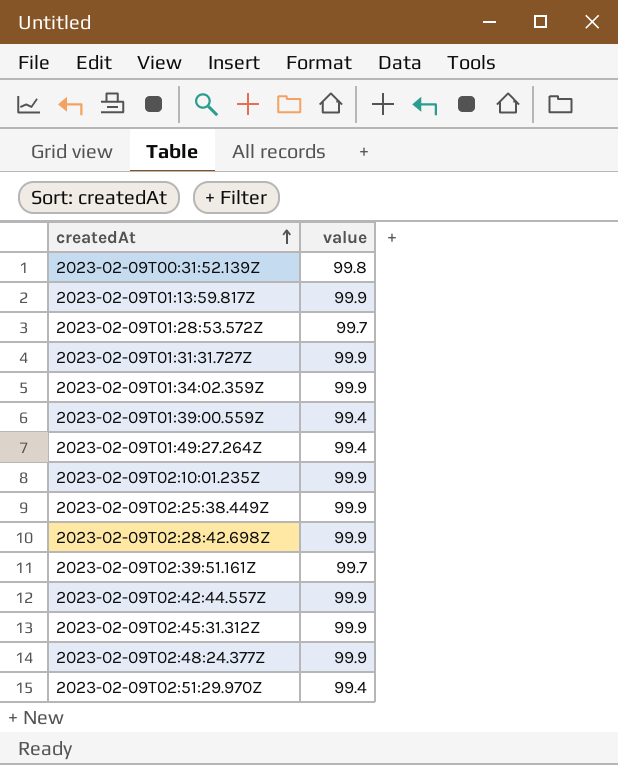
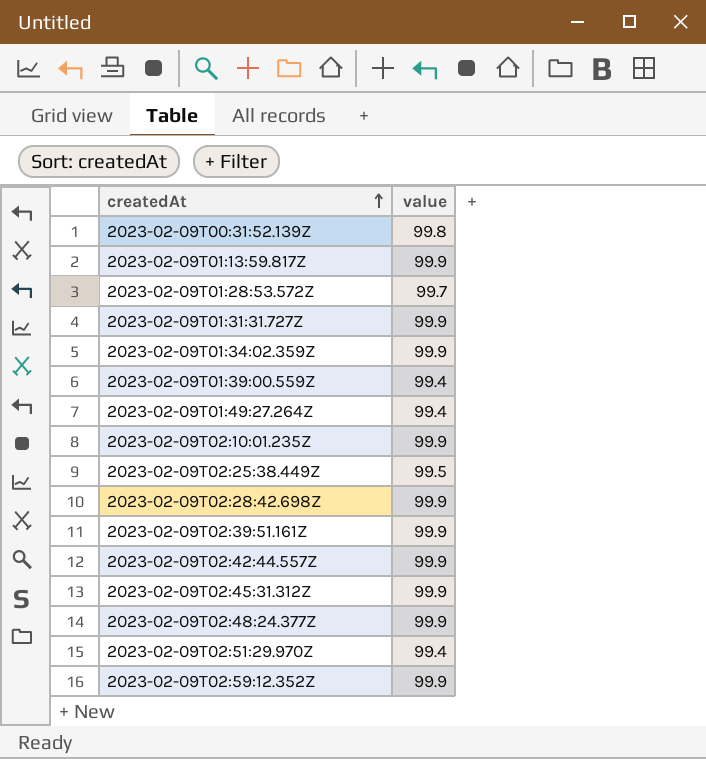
2023-02-09T02:25:38.449Z | value: 99.9 -> 99.5
2023-02-09T02:39:51.161Z | value: 99.7 -> 99.9
row 2023-02-09T02:59:12.352Z: none -> 99.9

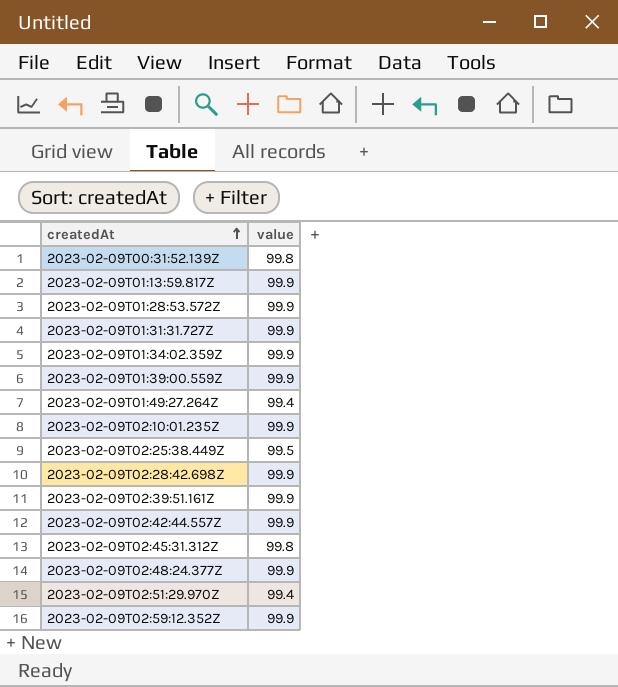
2023-02-09T01:28:53.572Z | value: 99.7 -> 99.9
2023-02-09T01:39:00.559Z | value: 99.4 -> 99.9
2023-02-09T02:45:31.312Z | value: 99.9 -> 99.8

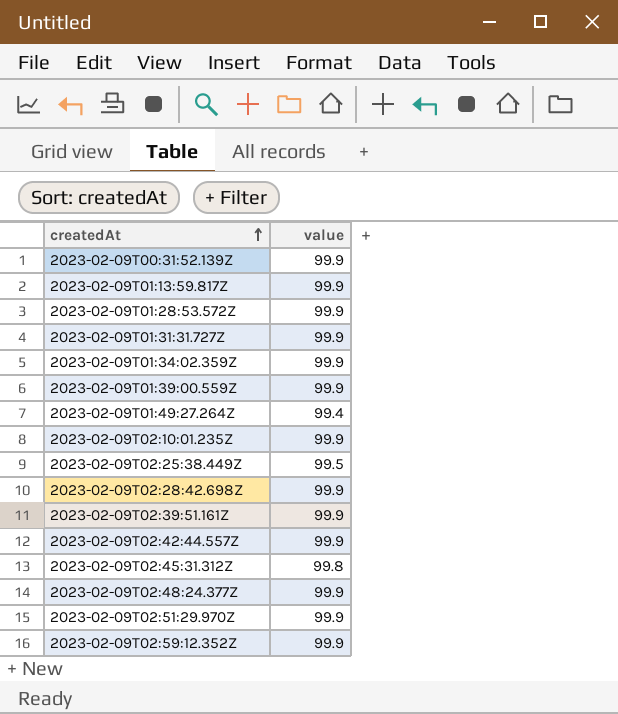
2023-02-09T00:31:52.139Z | value: 99.8 -> 99.9
2023-02-09T02:51:29.970Z | value: 99.4 -> 99.9

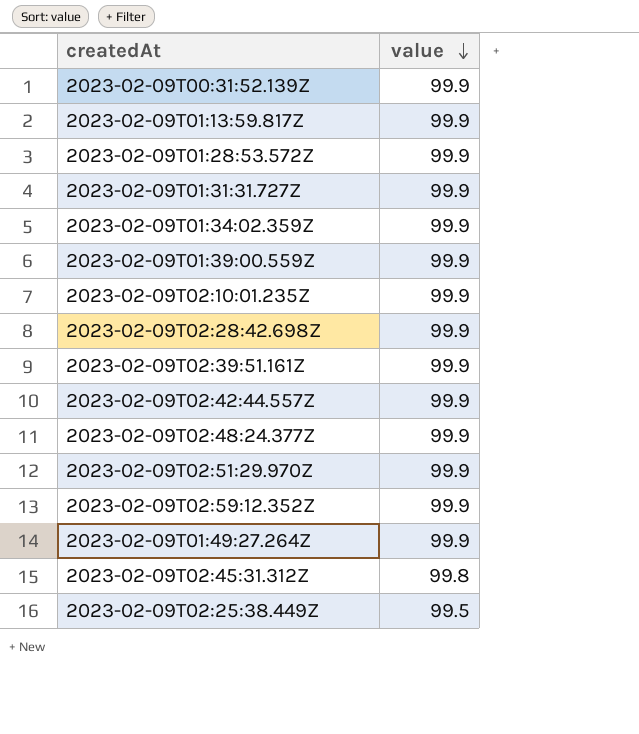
row order: createdAt ascending -> value descending
2023-02-09T01:49:27.264Z | value: 99.4 -> 99.9

